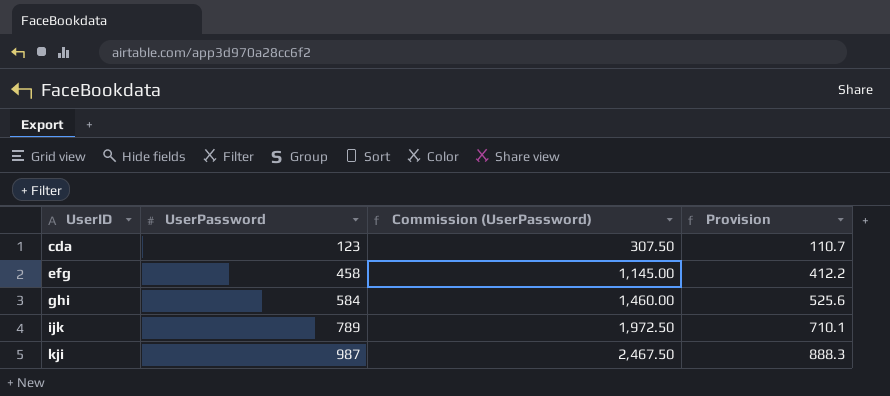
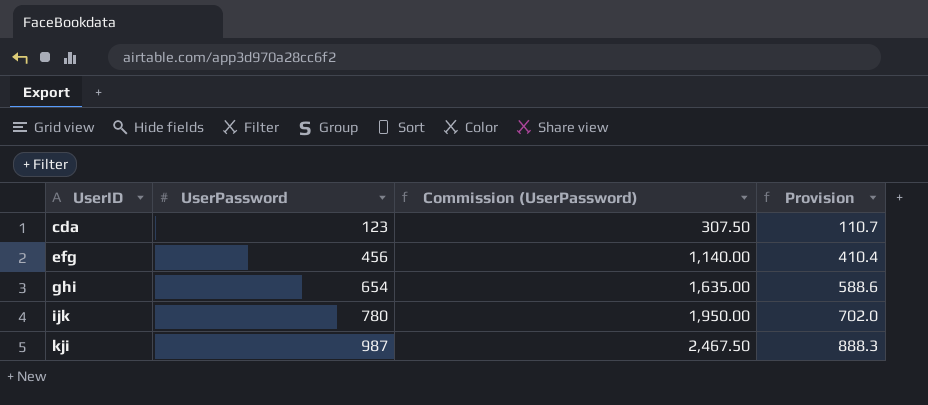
efg | UserPassword: 458 -> 456
efg | Commission (UserPassword): 1,145.00 -> 1,140.00
efg | Provision: 412.2 -> 410.4
ghi | UserPassword: 584 -> 654
ghi | Commission (UserPassword): 1,460.00 -> 1,635.00
ghi | Provision: 525.6 -> 588.6
ijk | UserPassword: 789 -> 780
ijk | Commission (UserPassword): 1,972.50 -> 1,950.00
ijk | Provision: 710.1 -> 702.0

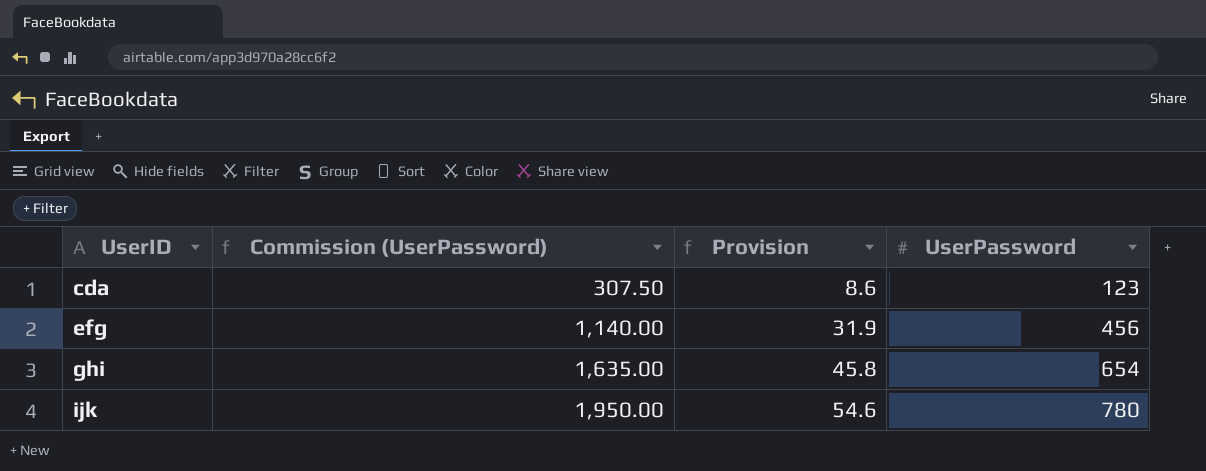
column Provision | formula: [UserPassword] * 0.9 -> [UserPassword] * 0.07
column UserPassword | position: 2 -> 4
row kji: 987 | 2,467.50 | 888.3 -> none

